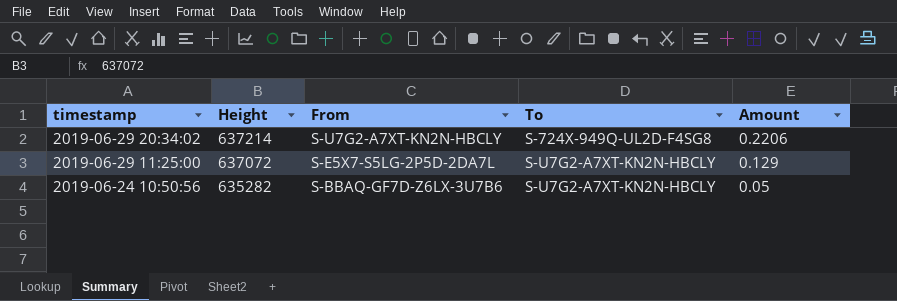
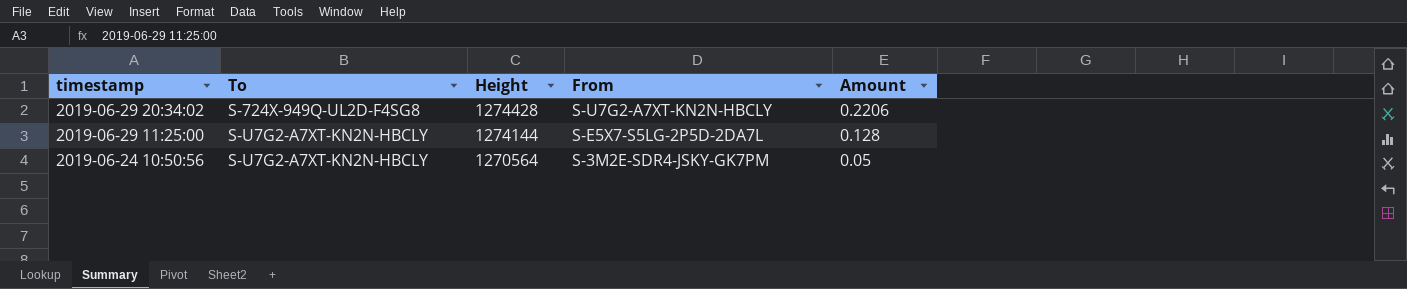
column To | position: 4 -> 2
2019-06-29 20:34:02 | Height: 637214 -> 1274428
2019-06-29 11:25:00 | Height: 637072 -> 1274144
2019-06-29 11:25:00 | Amount: 0.129 -> 0.128
2019-06-24 10:50:56 | Height: 635282 -> 1270564
2019-06-24 10:50:56 | From: S-BBAQ-GF7D-Z6LX-3U7B6 -> S-3M2E-SDR4-JSKY-GK7PM

